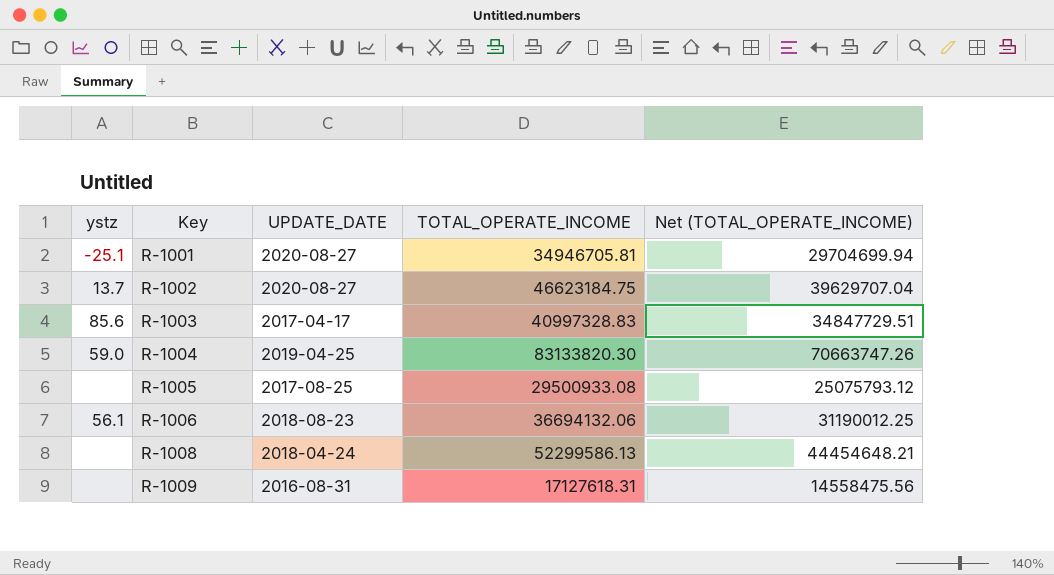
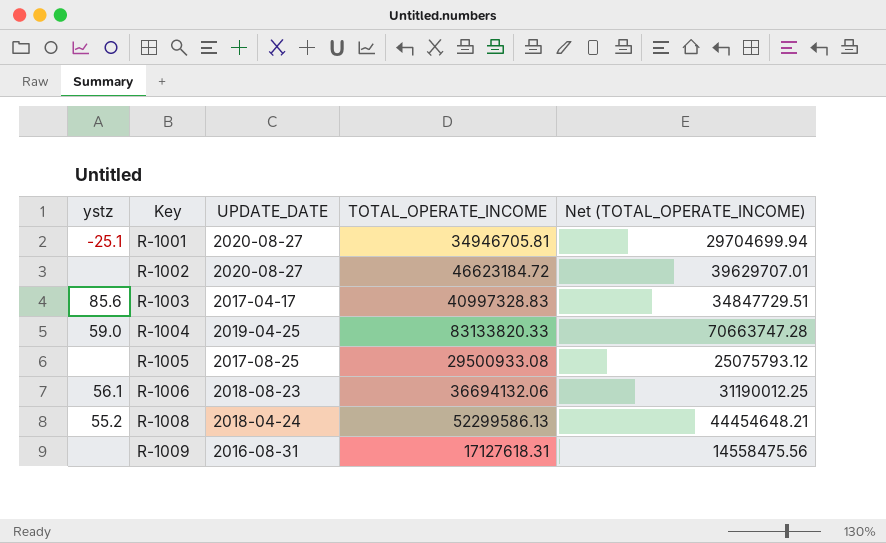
R-1002 | ystz: 13.7 -> none
R-1002 | TOTAL_OPERATE_INCOME: 46623184.75 -> 46623184.72
R-1002 | Net (TOTAL_OPERATE_INCOME): 39629707.04 -> 39629707.01
R-1004 | TOTAL_OPERATE_INCOME: 83133820.30 -> 83133820.33
R-1004 | Net (TOTAL_OPERATE_INCOME): 70663747.26 -> 70663747.28
R-1008 | ystz: none -> 55.2

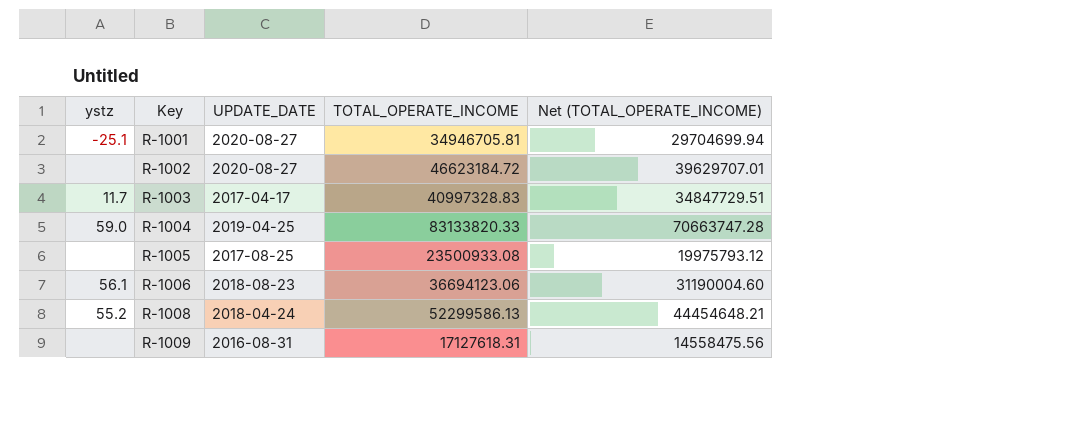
R-1003 | ystz: 85.6 -> 11.7
R-1005 | TOTAL_OPERATE_INCOME: 29500933.08 -> 23500933.08
R-1005 | Net (TOTAL_OPERATE_INCOME): 25075793.12 -> 19975793.12
R-1006 | TOTAL_OPERATE_INCOME: 36694132.06 -> 36694123.06
R-1006 | Net (TOTAL_OPERATE_INCOME): 31190012.25 -> 31190004.60

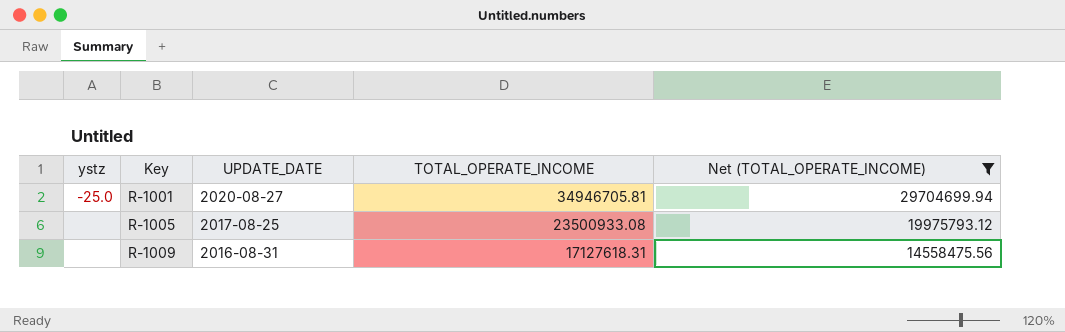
filter: none -> Net (TOTAL_OPERATE_INCOME) <= 29704699.94
R-1001 | ystz: -25.1 -> -25.0

